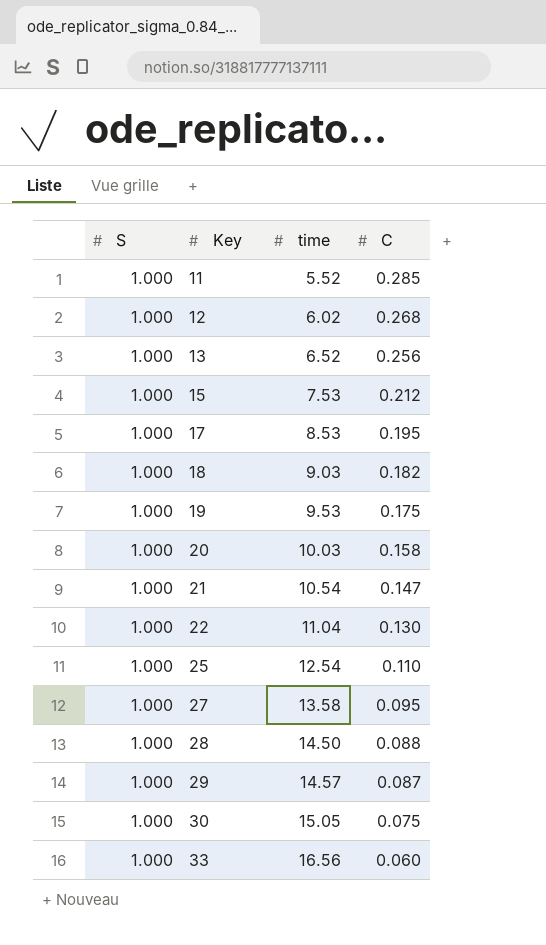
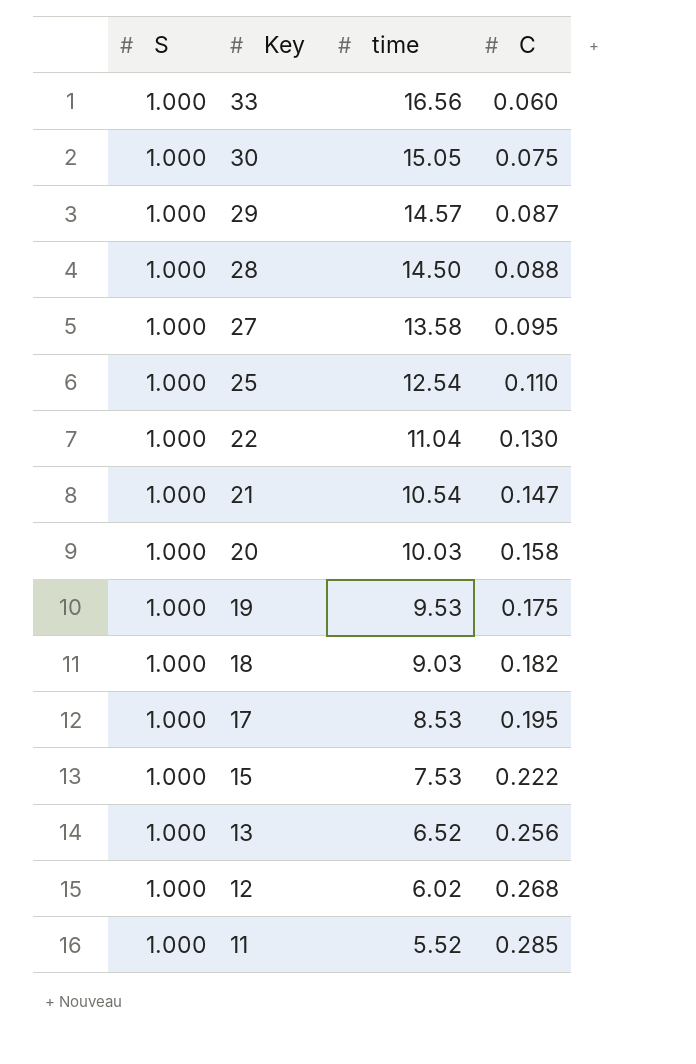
row order: Key ascending -> Key descending
15 | C: 0.212 -> 0.222

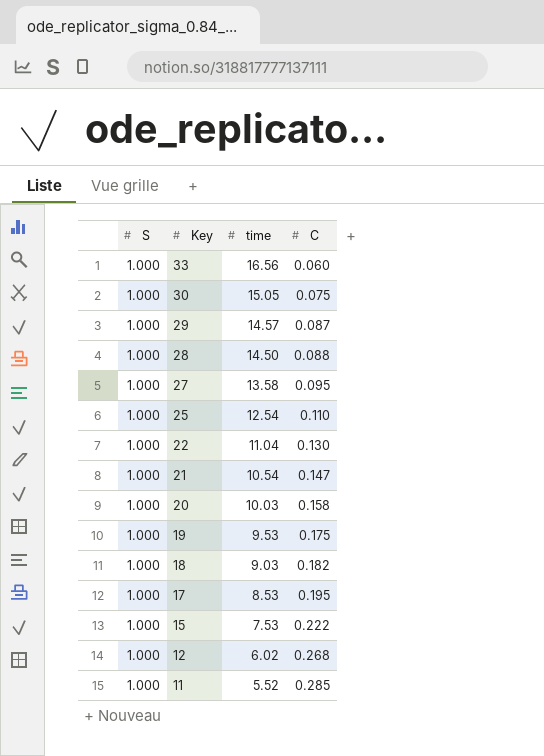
row 13: 1.000 | 6.52 | 0.256 -> none

